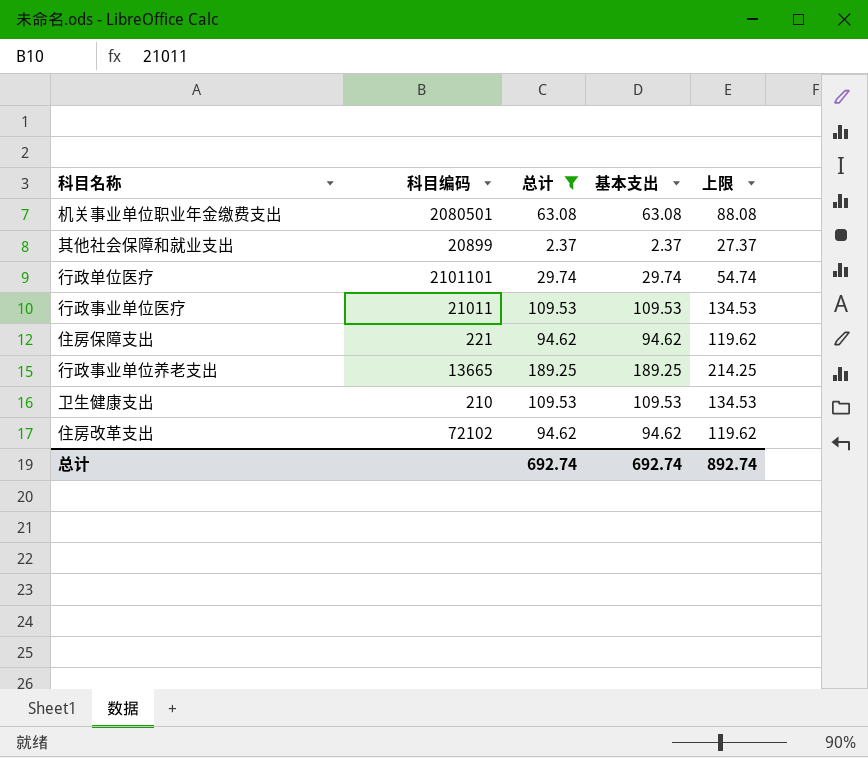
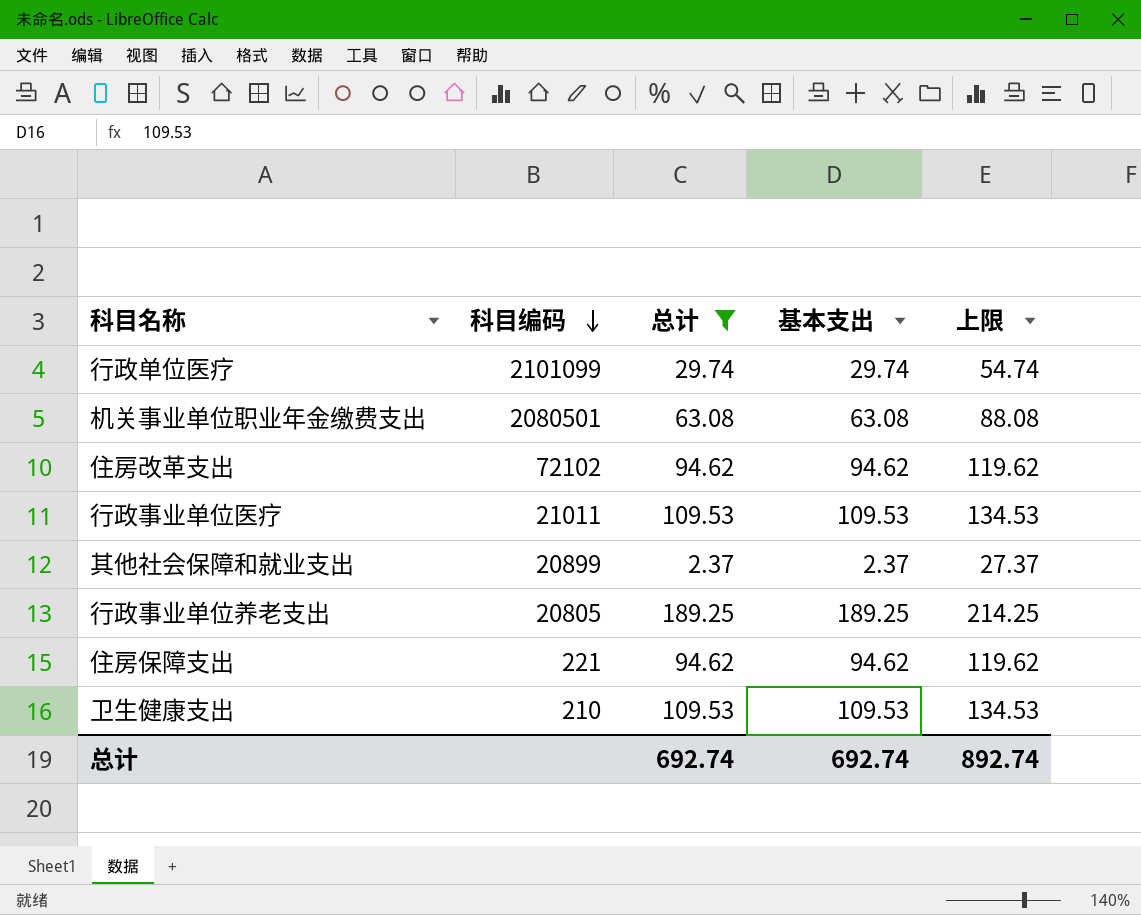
row order: none -> 科目编码 descending
行政单位医疗 | 科目编码: 2101101 -> 2101099
行政事业单位养老支出 | 科目编码: 13665 -> 20805

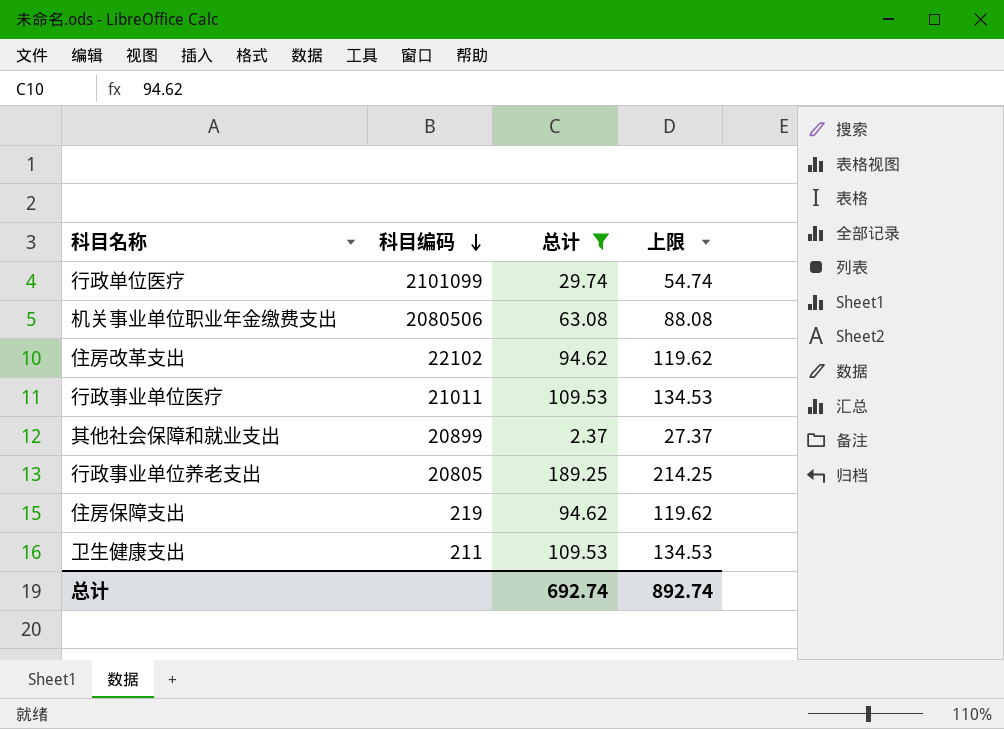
column 基本支出 | position: 4 -> none
机关事业单位职业年金缴费支出 | 科目编码: 2080501 -> 2080506
住房改革支出 | 科目编码: 72102 -> 22102
住房保障支出 | 科目编码: 221 -> 219
卫生健康支出 | 科目编码: 210 -> 211

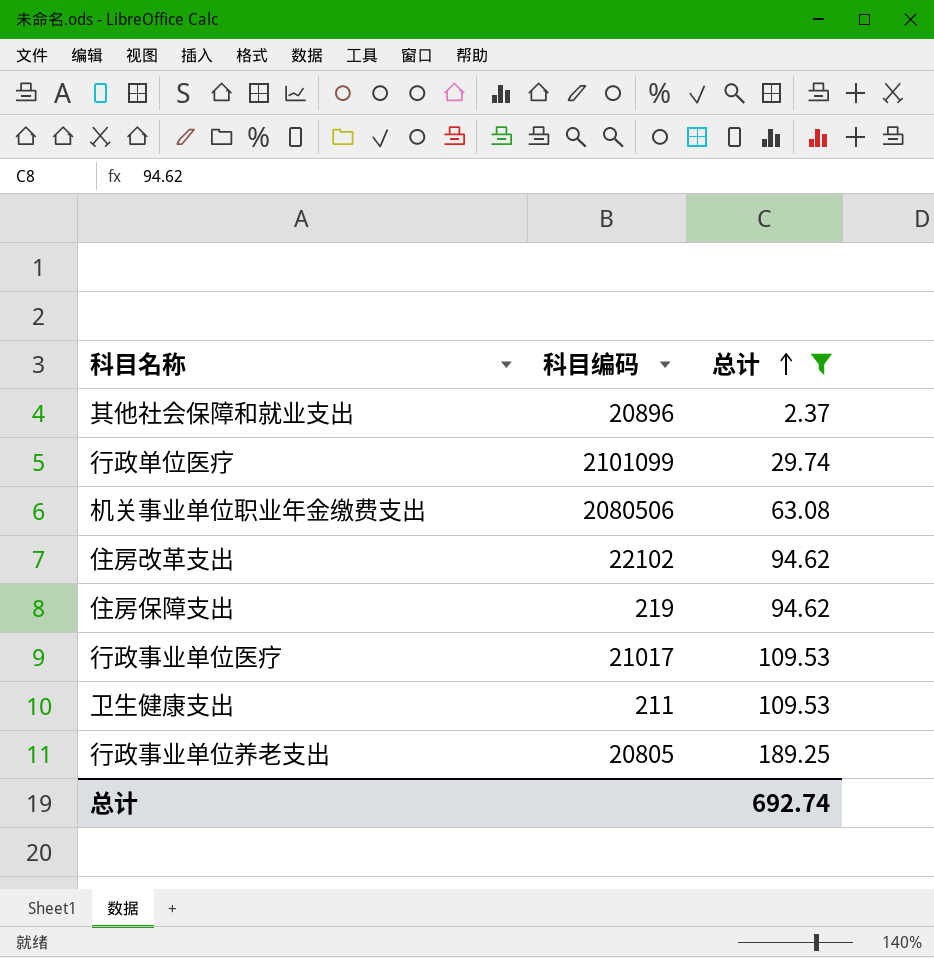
row order: 科目编码 descending -> 总计 ascending
column 上限 | formula: [总计] + 25 -> none
其他社会保障和就业支出 | 科目编码: 20899 -> 20896
行政事业单位医疗 | 科目编码: 21011 -> 21017

